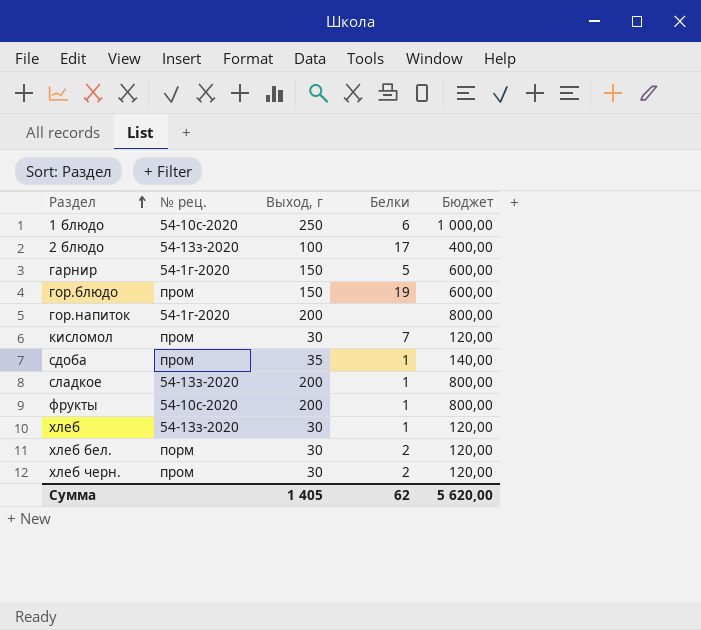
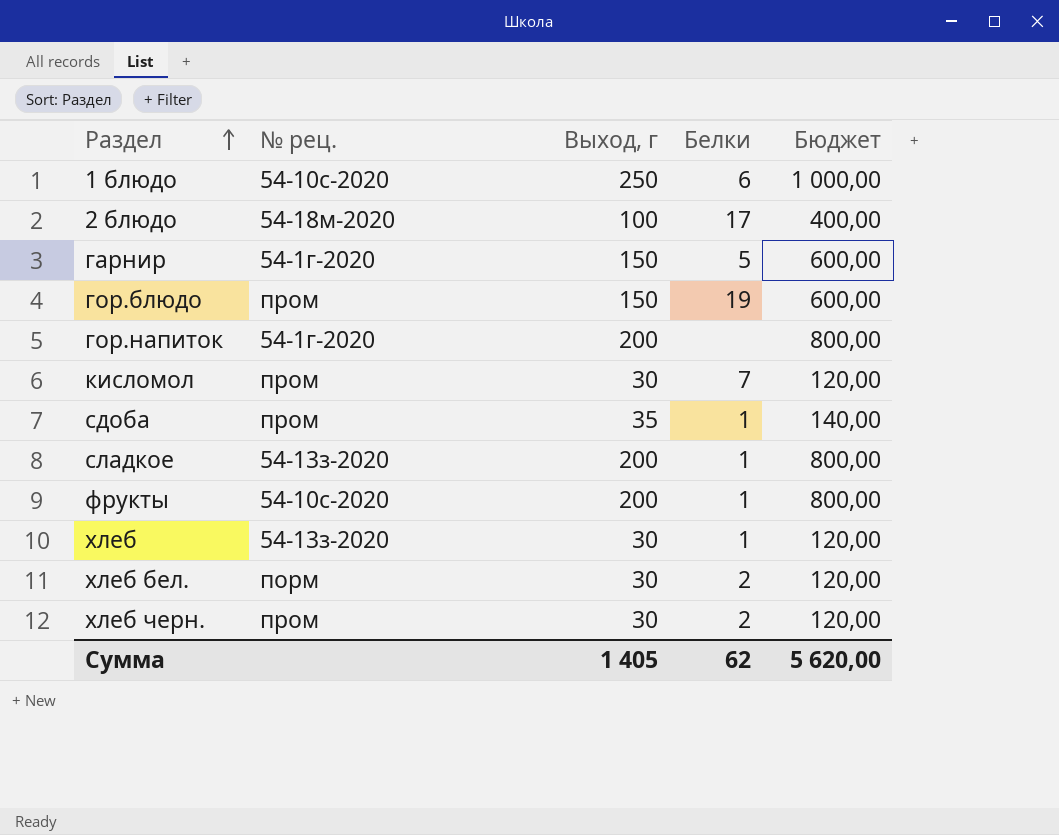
2 блюдо | № рец.: 54-13з-2020 -> 54-18м-2020

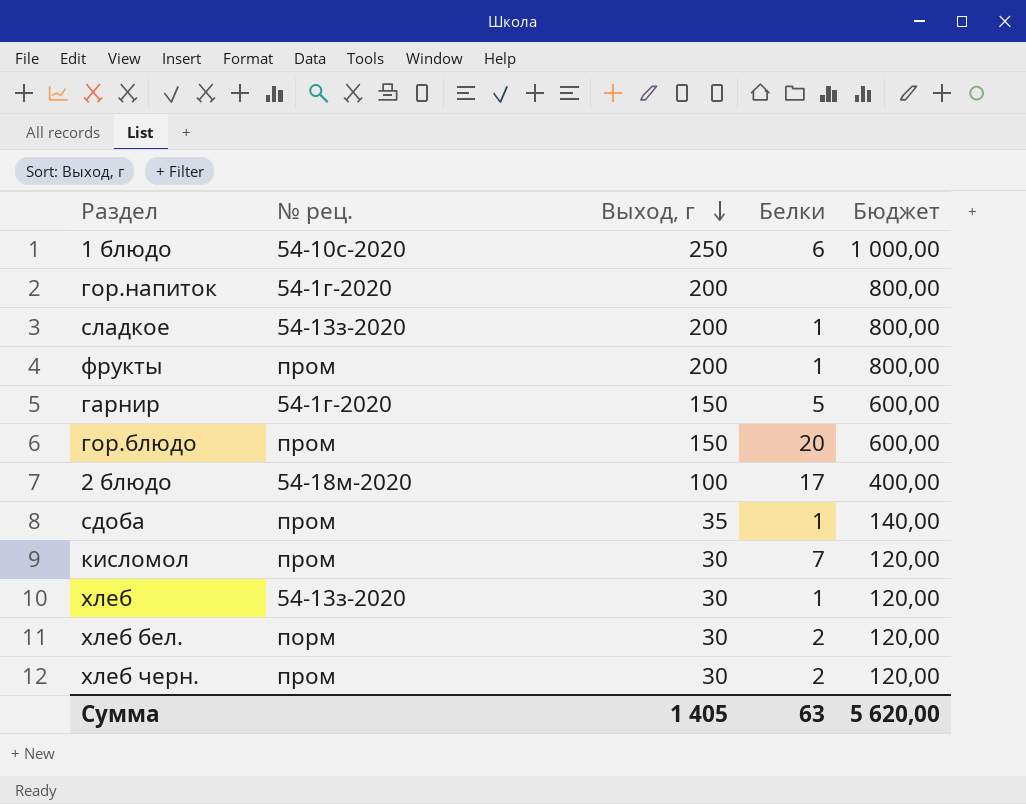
row order: Раздел ascending -> Выход, г descending
фрукты | № рец.: 54-10с-2020 -> пром
гор.блюдо | Белки: 19 -> 20
Сумма | Белки: 62 -> 63

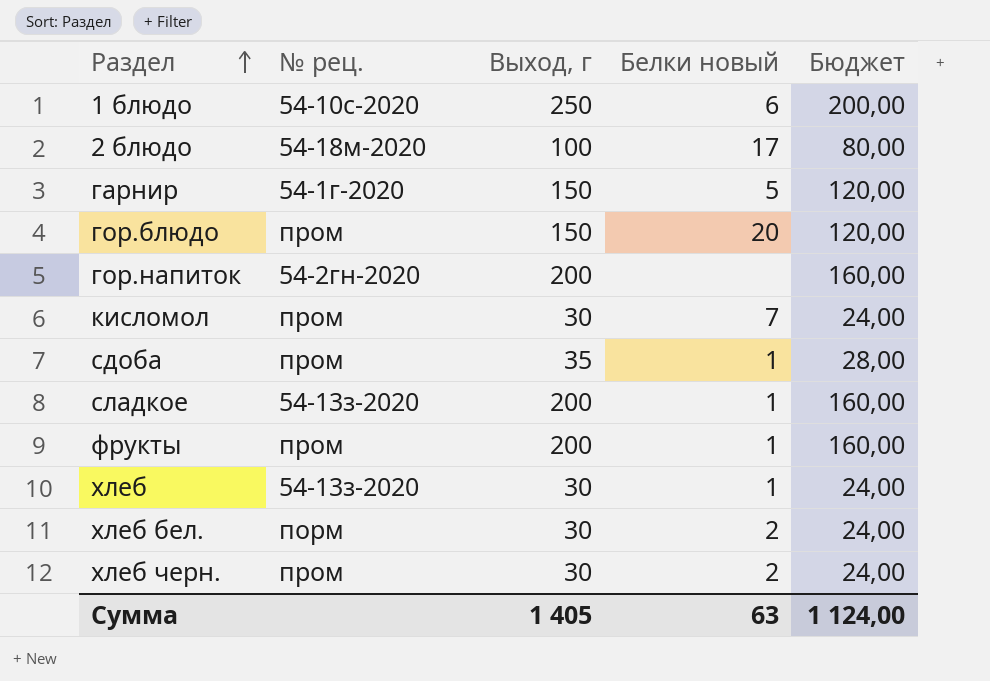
row order: Выход, г descending -> Раздел ascending
column name: Белки -> Белки новый
column Бюджет | formula: [Выход, г] * 4 -> [Выход, г] * 0,8
гор.напиток | № рец.: 54-1г-2020 -> 54-2гн-2020
Сумма | Бюджет: 5 620,00 -> 1 124,00

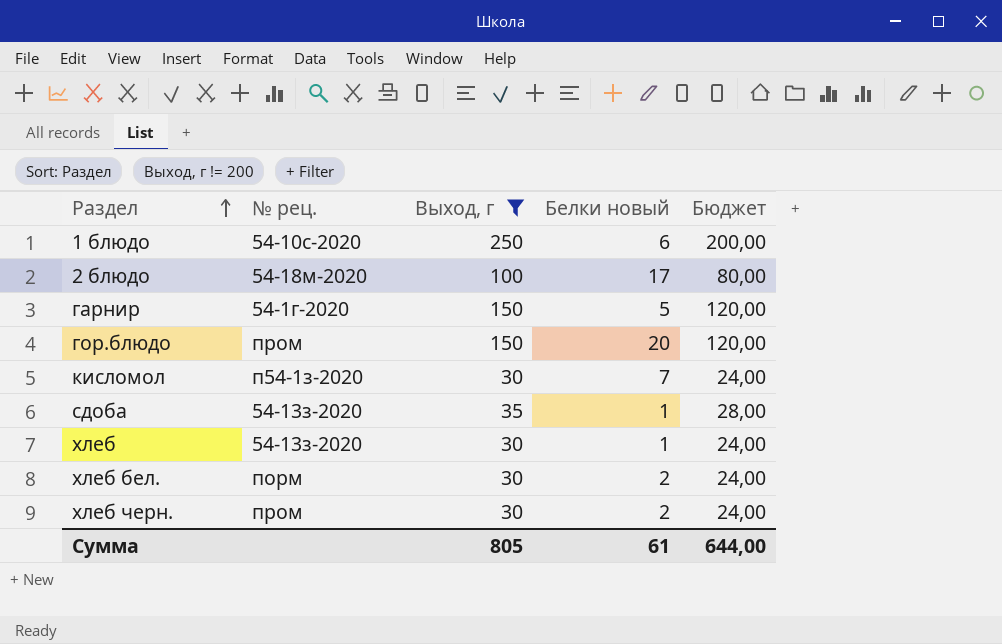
filter: none -> Выход, г != 200
кисломол | № рец.: пром -> п54-1з-2020
сдоба | № рец.: пром -> 54-13з-2020
Сумма | Выход, г: 1 405 -> 805
Сумма | Белки новый: 63 -> 61
Сумма | Бюджет: 1 124,00 -> 644,00

